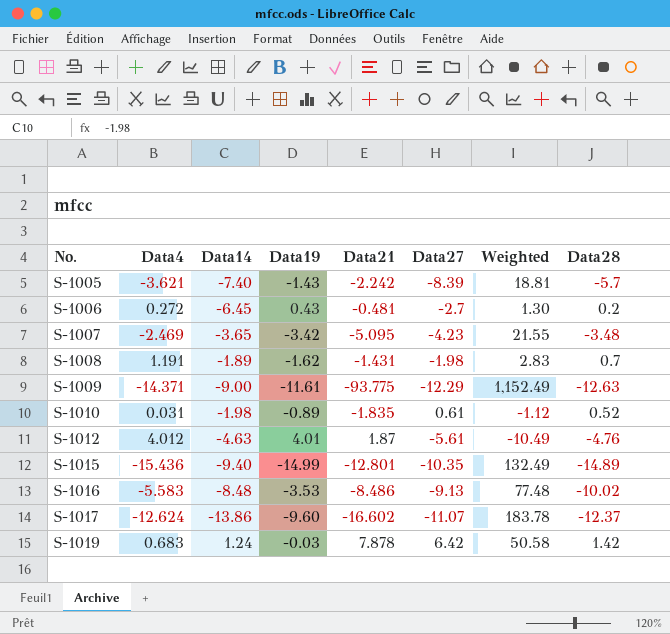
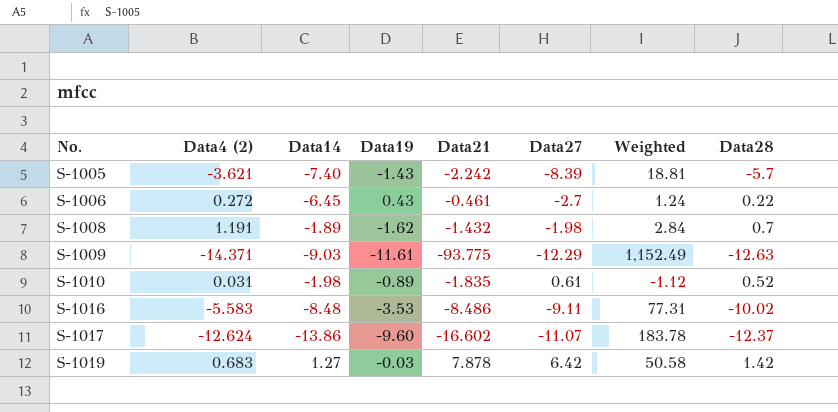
column name: Data4 -> Data4 (2)
row S-1007: -2.469 | -3.65 | -3.42 | -5.095 | -4.23 | 21.55 | -3.48 -> none
row S-1012: 4.012 | -4.63 | 4.01 | 1.87 | -5.61 | -10.49 | -4.76 -> none
row S-1015: -15.436 | -9.40 | -14.99 | -12.801 | -10.35 | 132.49 | -14.89 -> none
S-1006 | Data21: -0.481 -> -0.461
S-1006 | Weighted: 1.30 -> 1.24
S-1006 | Data28: 0.2 -> 0.22
S-1008 | Data21: -1.431 -> -1.432
S-1008 | Weighted: 2.83 -> 2.84
S-1009 | Data14: -9.00 -> -9.03
S-1016 | Data27: -9.13 -> -9.11
S-1016 | Weighted: 77.48 -> 77.31
S-1019 | Data14: 1.24 -> 1.27

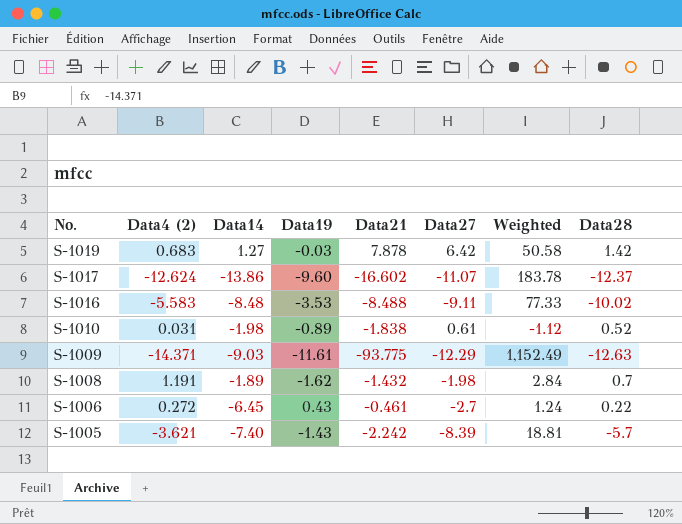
row order: No. ascending -> No. descending
S-1016 | Data21: -8.486 -> -8.488
S-1016 | Weighted: 77.31 -> 77.33
S-1010 | Data21: -1.835 -> -1.838

